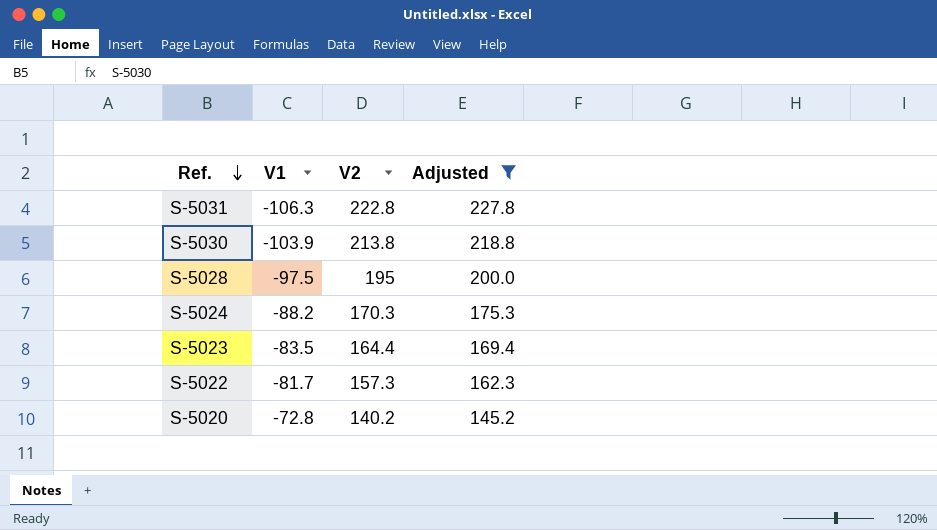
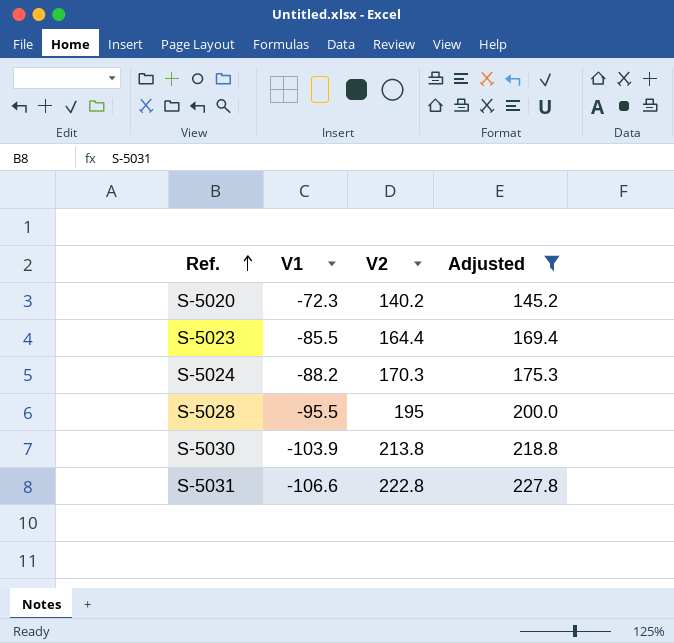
row order: Ref. descending -> Ref. ascending
row S-5022: -81.7 | 157.3 | 162.3 -> none
S-5020 | V1: -72.8 -> -72.3
S-5023 | V1: -83.5 -> -85.5
S-5028 | V1: -97.5 -> -95.5
S-5031 | V1: -106.3 -> -106.6

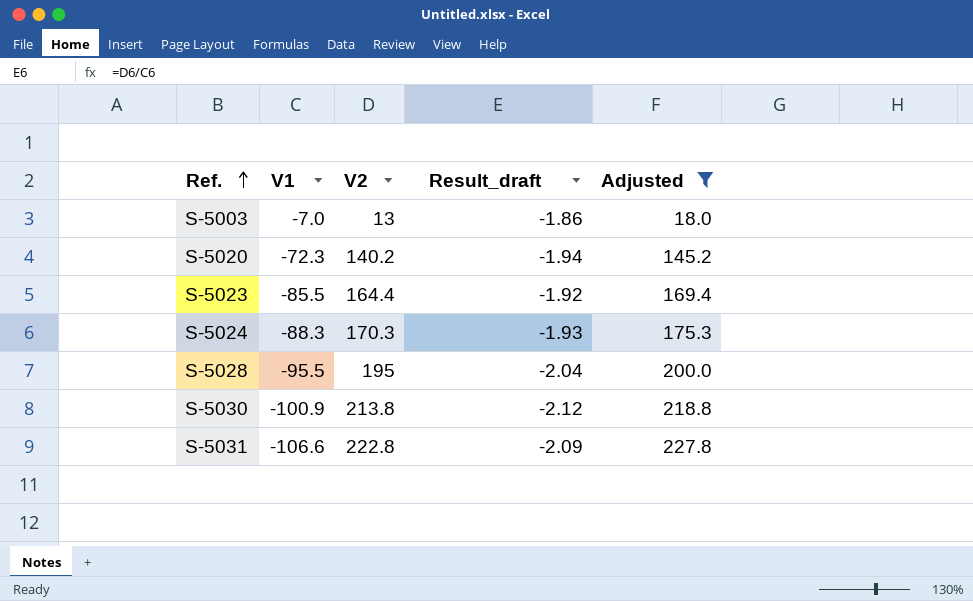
column Result_draft | formula: none -> [V2] / [V1]
row S-5003: none -> -7.0 | 13 | -1.86 | 18.0
S-5024 | V1: -88.2 -> -88.3
S-5030 | V1: -103.9 -> -100.9

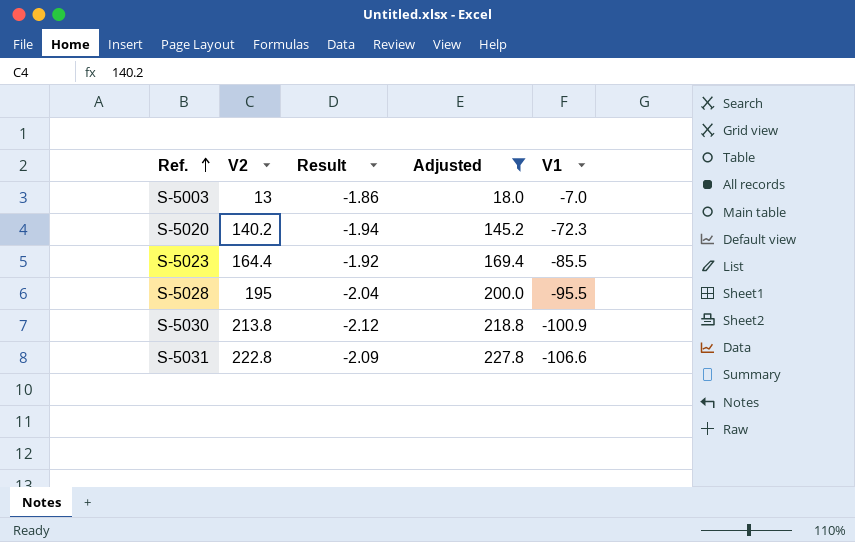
column name: Result_draft -> Result
column V1 | position: 2 -> 5
row S-5024: -88.3 | 170.3 | -1.93 | 175.3 -> none

